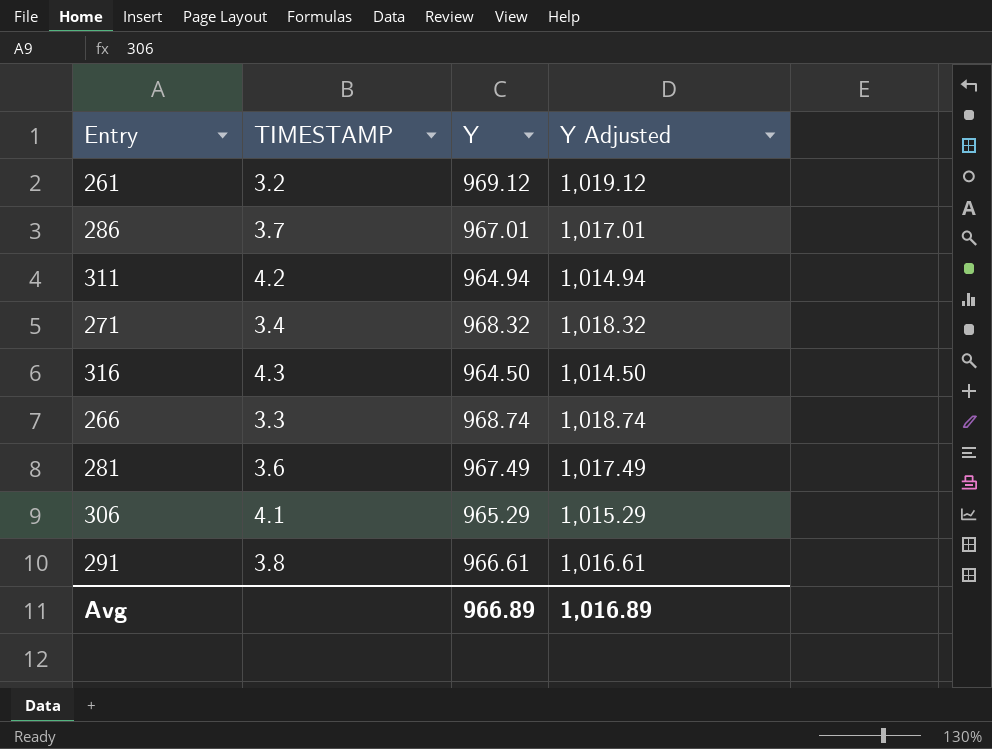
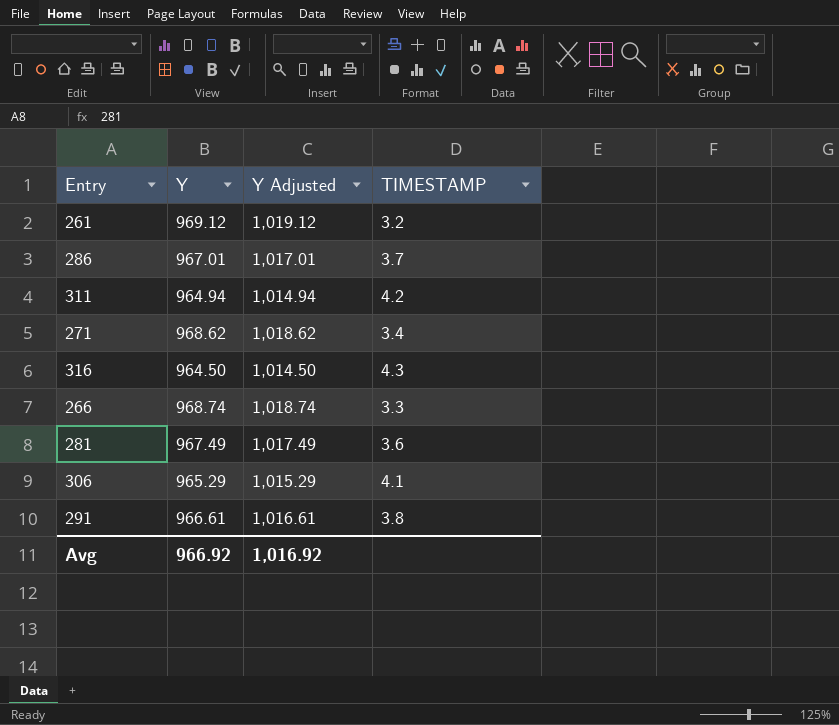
column TIMESTAMP | position: 2 -> 4
271 | Y: 968.32 -> 968.62
271 | Y Adjusted: 1,018.32 -> 1,018.62
Avg | Y: 966.89 -> 966.92
Avg | Y Adjusted: 1,016.89 -> 1,016.92

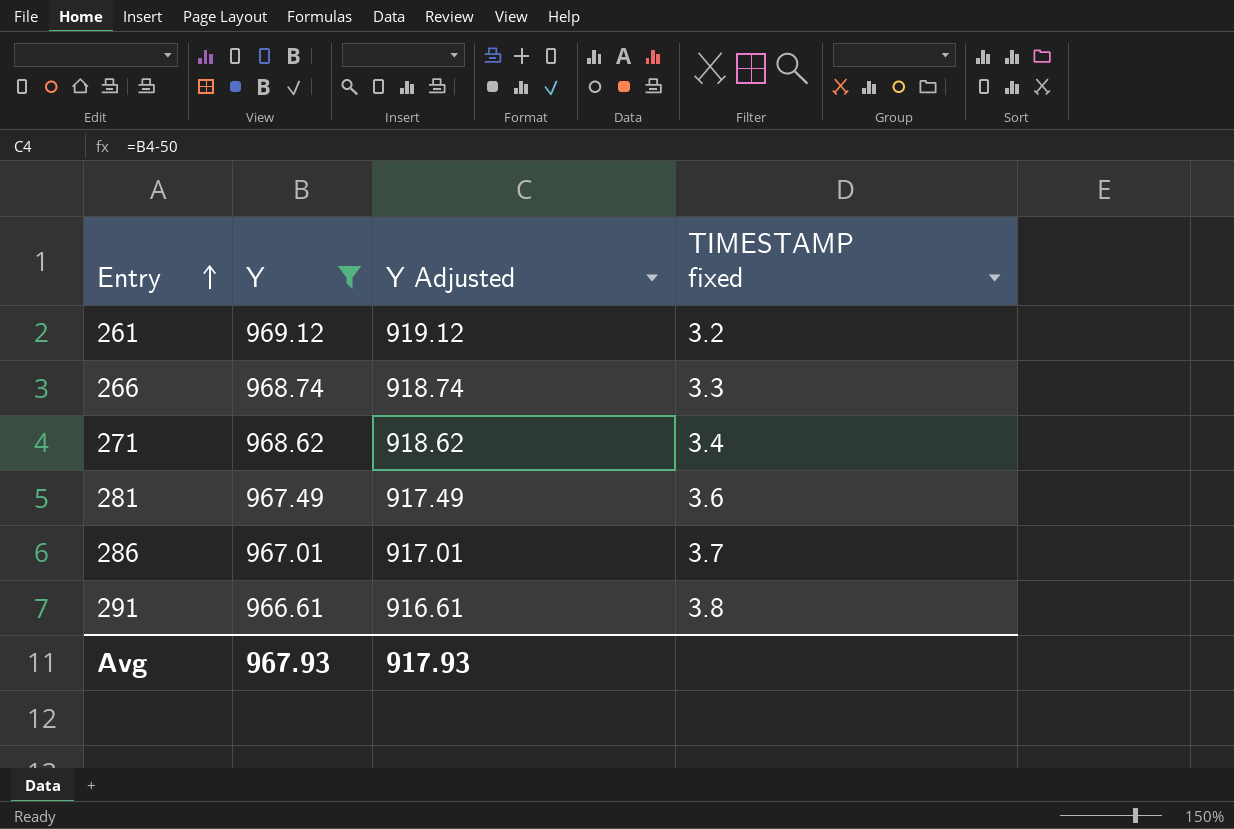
filter: none -> Y >= 966.61
row order: none -> Entry ascending
column Y Adjusted | formula: [Y] + 50 -> [Y] - 50
column name: TIMESTAMP -> TIMESTAMP fixed
Avg | Y: 966.92 -> 967.93
Avg | Y Adjusted: 1,016.92 -> 917.93

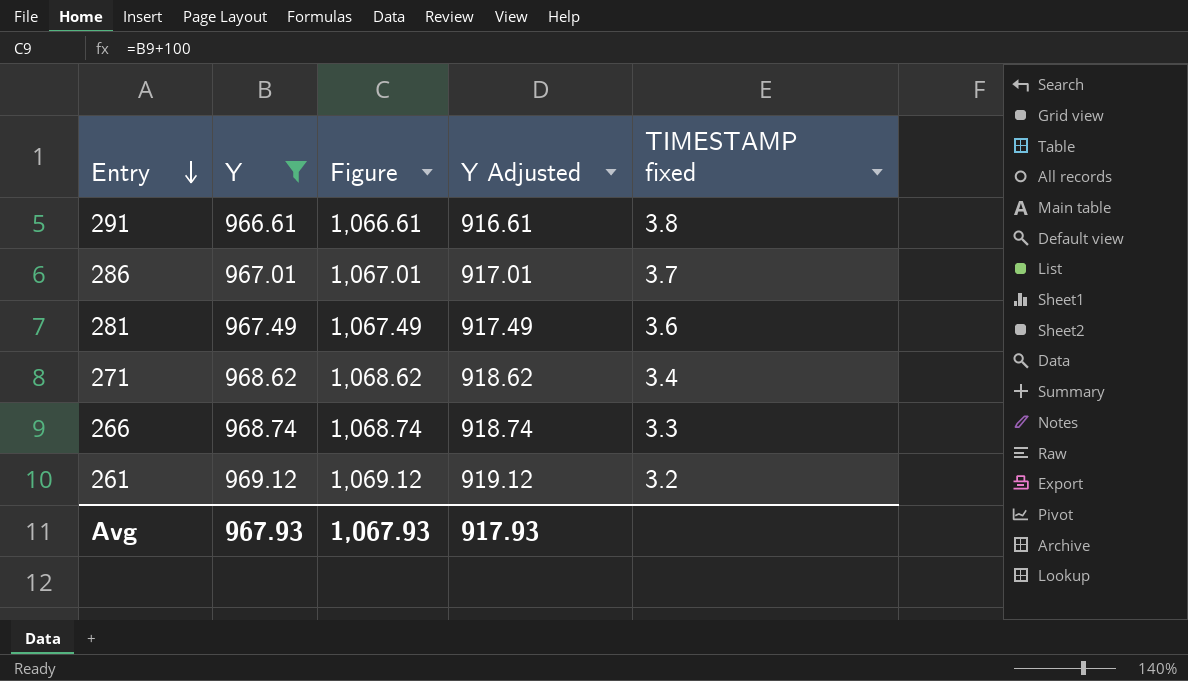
row order: Entry ascending -> Entry descending
column Figure | formula: none -> [Y] + 100

